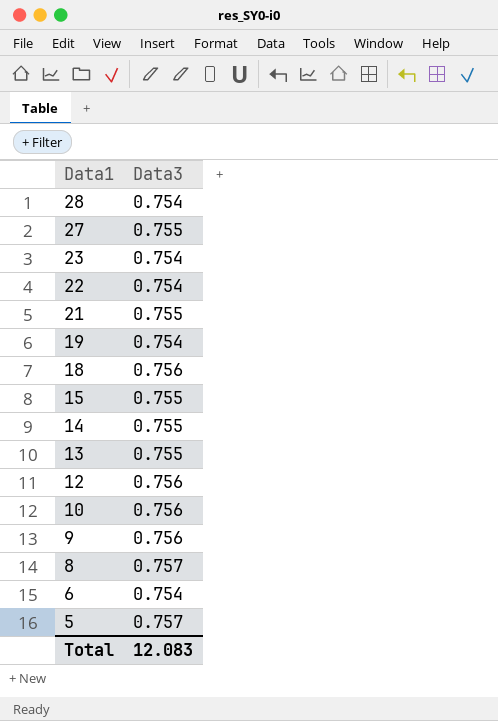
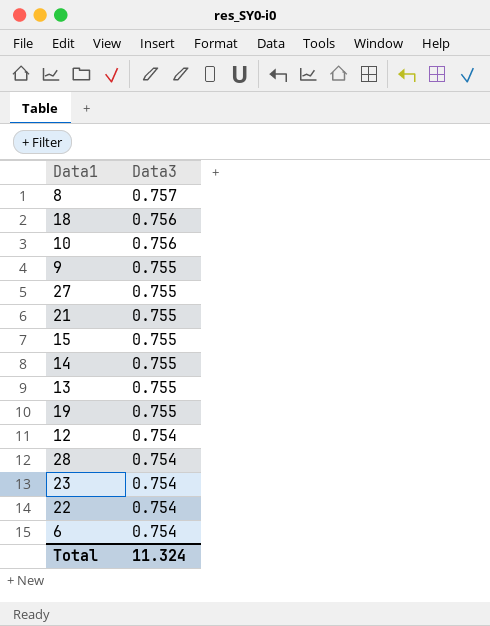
row order: Data1 descending -> Data3 descending
row 5: 0.757 -> none
9 | Data3: 0.756 -> 0.755
19 | Data3: 0.754 -> 0.755
12 | Data3: 0.756 -> 0.754
Total | Data3: 12.083 -> 11.324

